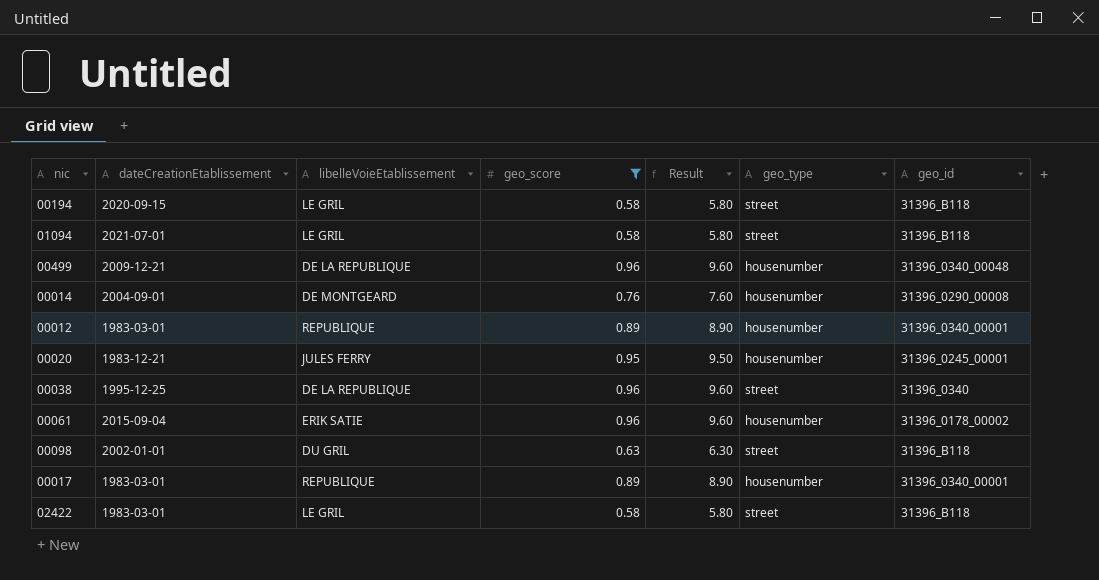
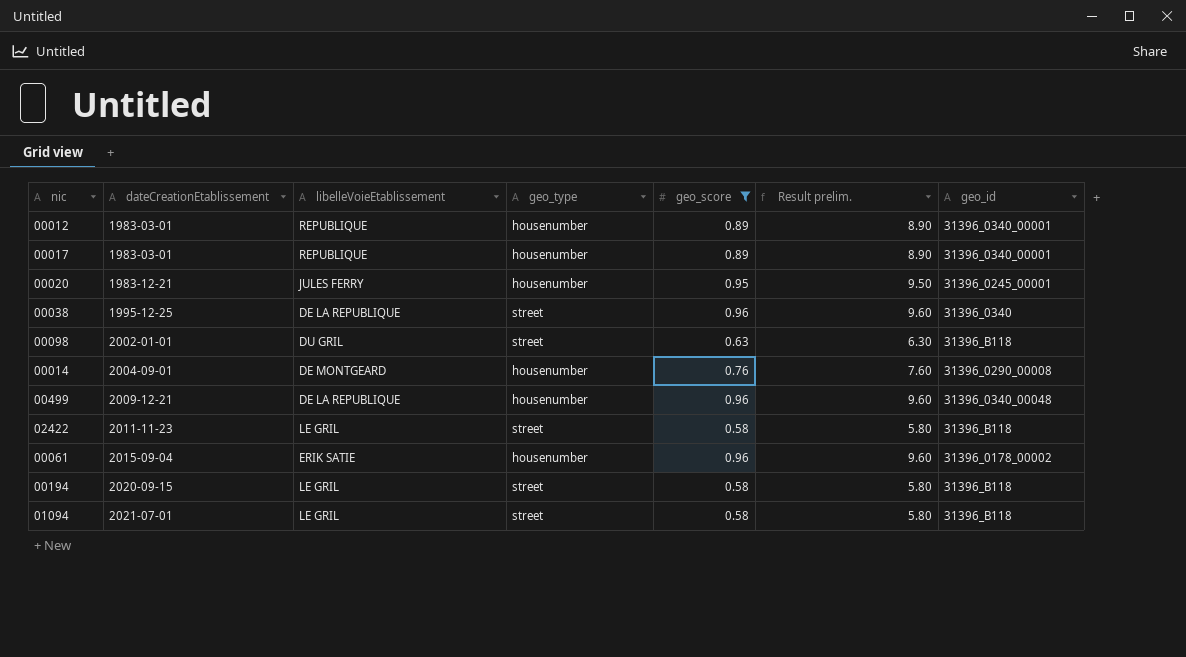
row order: none -> dateCreationEtablissement ascending
column geo_type | position: 6 -> 4
column name: Result -> Result prelim.
02422 | dateCreationEtablissement: 1983-03-01 -> 2011-11-23

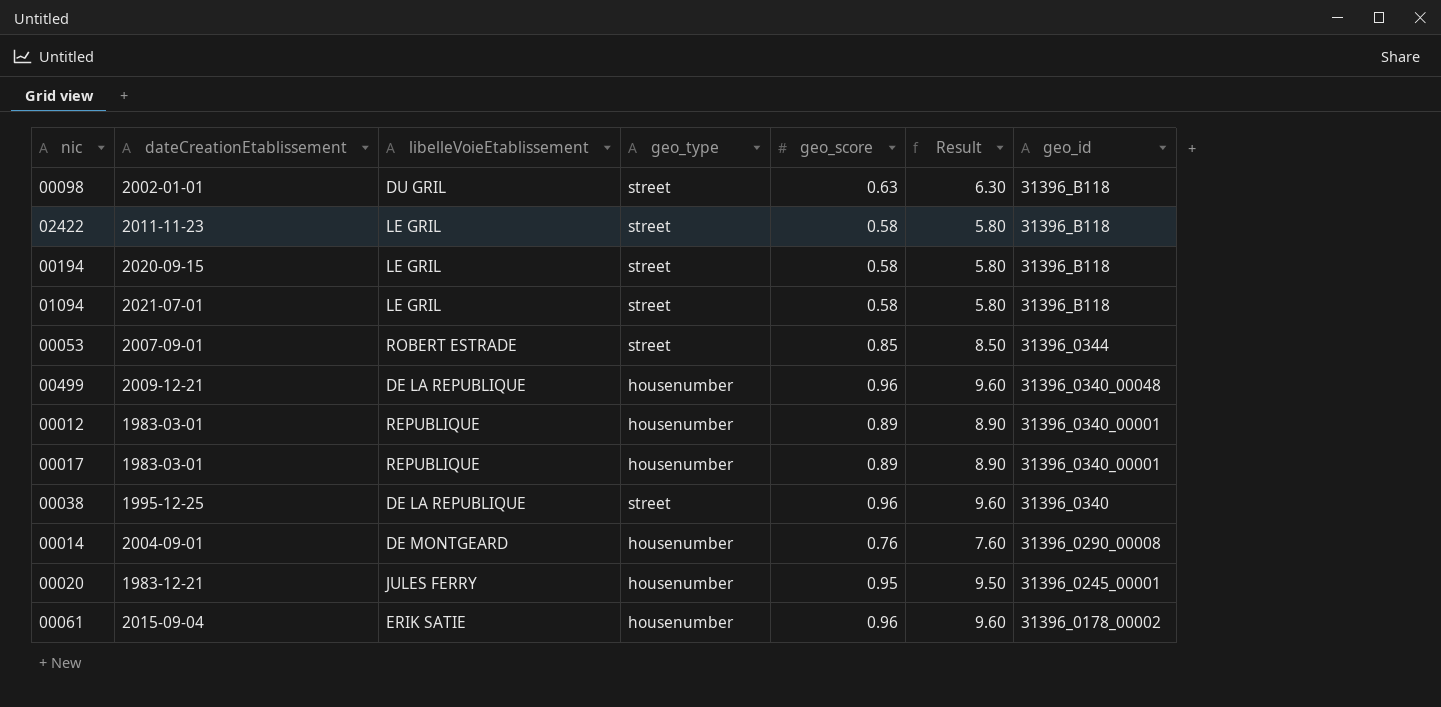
filter: geo_score != 0.85 -> none
row order: dateCreationEtablissement ascending -> geo_id descending
column name: Result prelim. -> Result

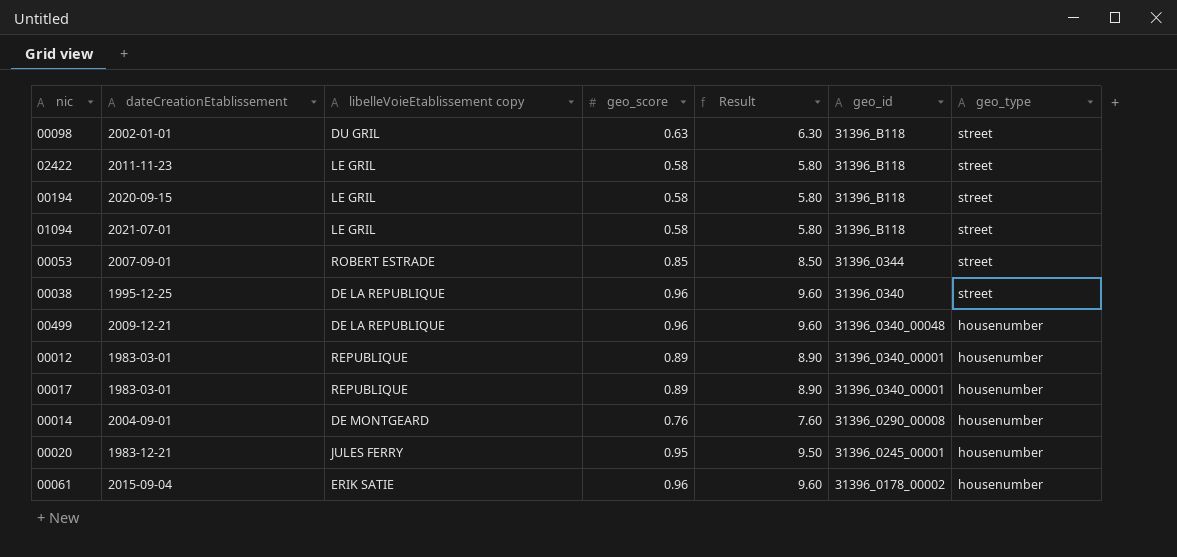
row order: geo_id descending -> geo_type descending
column name: libelleVoieEtablissement -> libelleVoieEtablissement copy
column geo_type | position: 4 -> 7

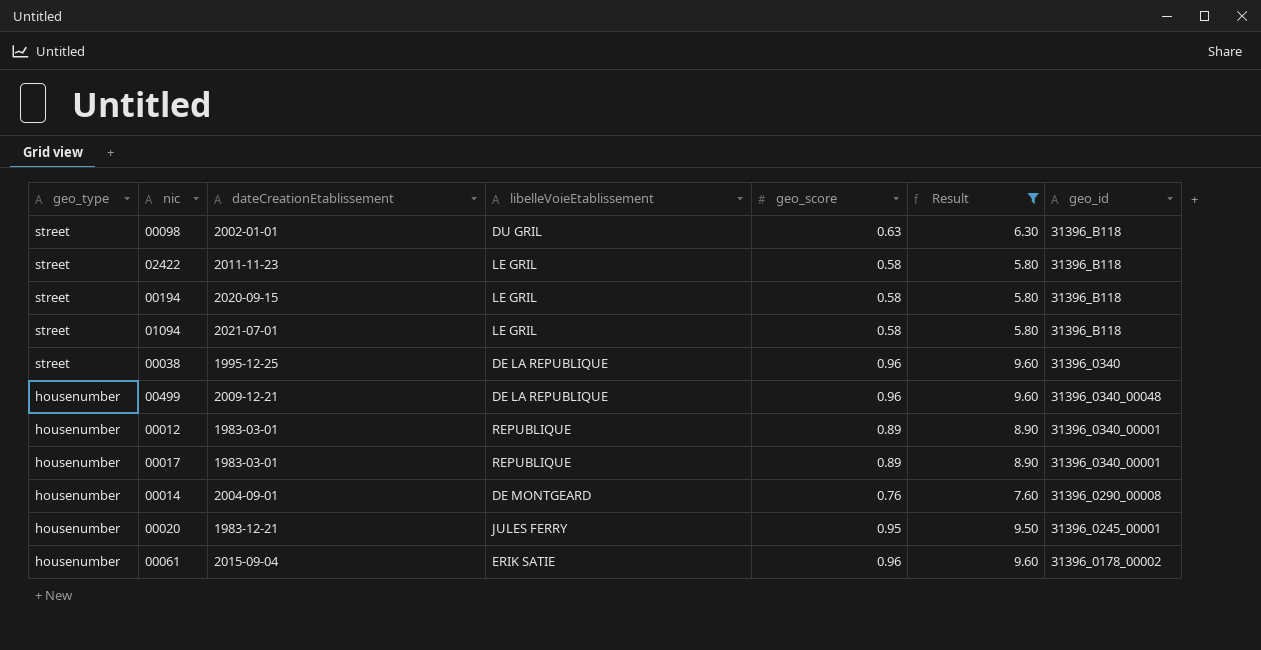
filter: none -> Result != 8.50
column geo_type | position: 7 -> 1
column name: libelleVoieEtablissement copy -> libelleVoieEtablissement

